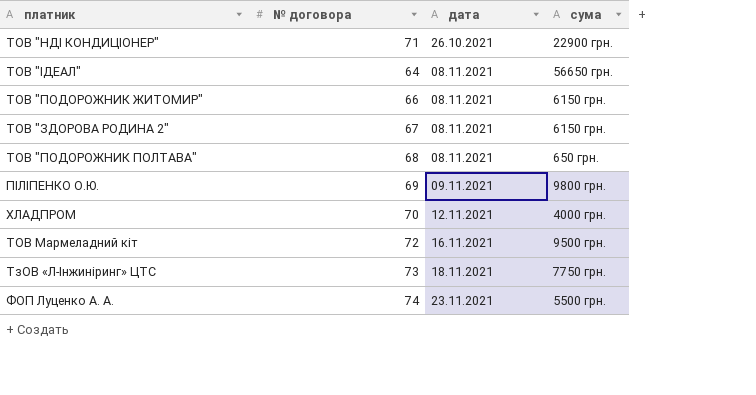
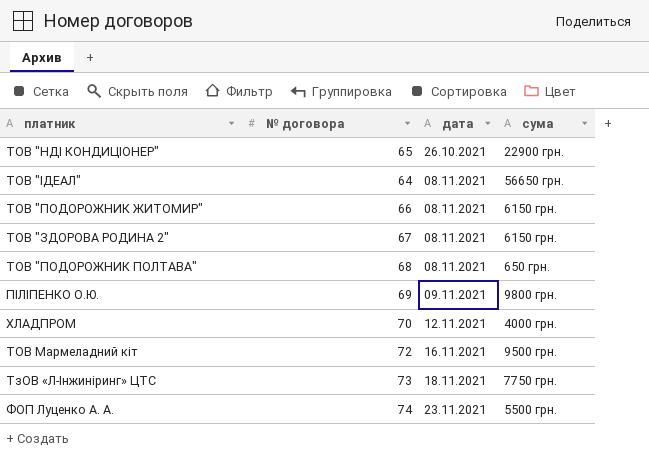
ТОВ "НДІ КОНДИЦІОНЕР" | № договора: 71 -> 65

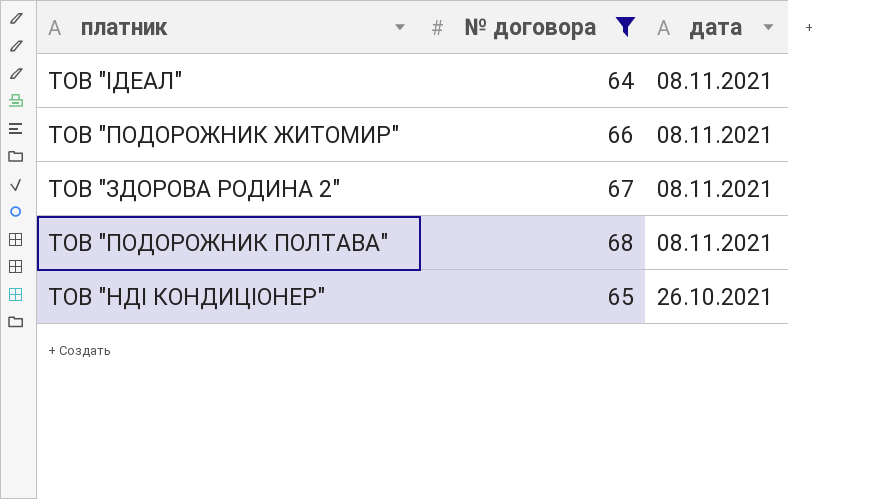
filter: none -> № договора <= 68
row order: дата ascending -> дата descending
column сума | position: 4 -> none

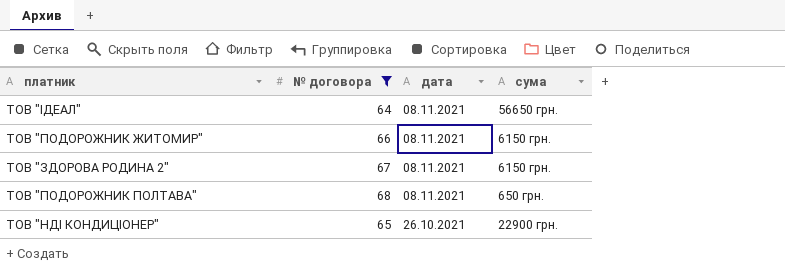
column сума | position: none -> 4

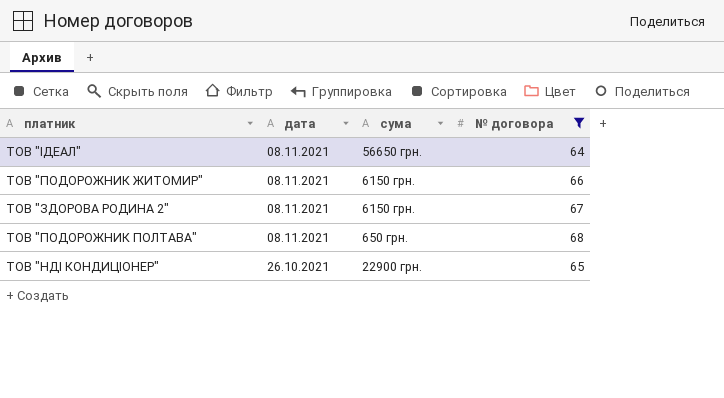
column № договора | position: 2 -> 4

